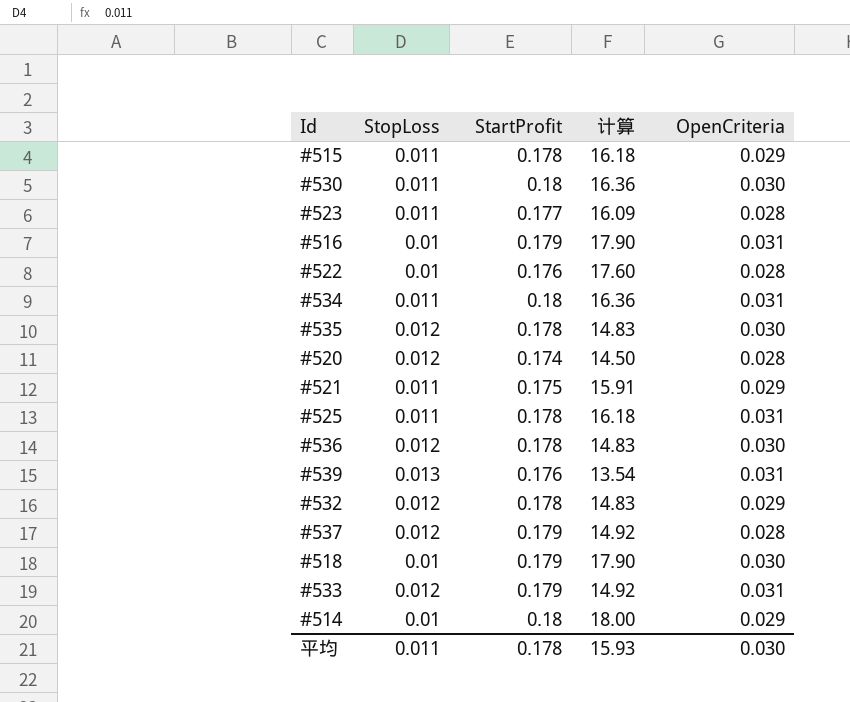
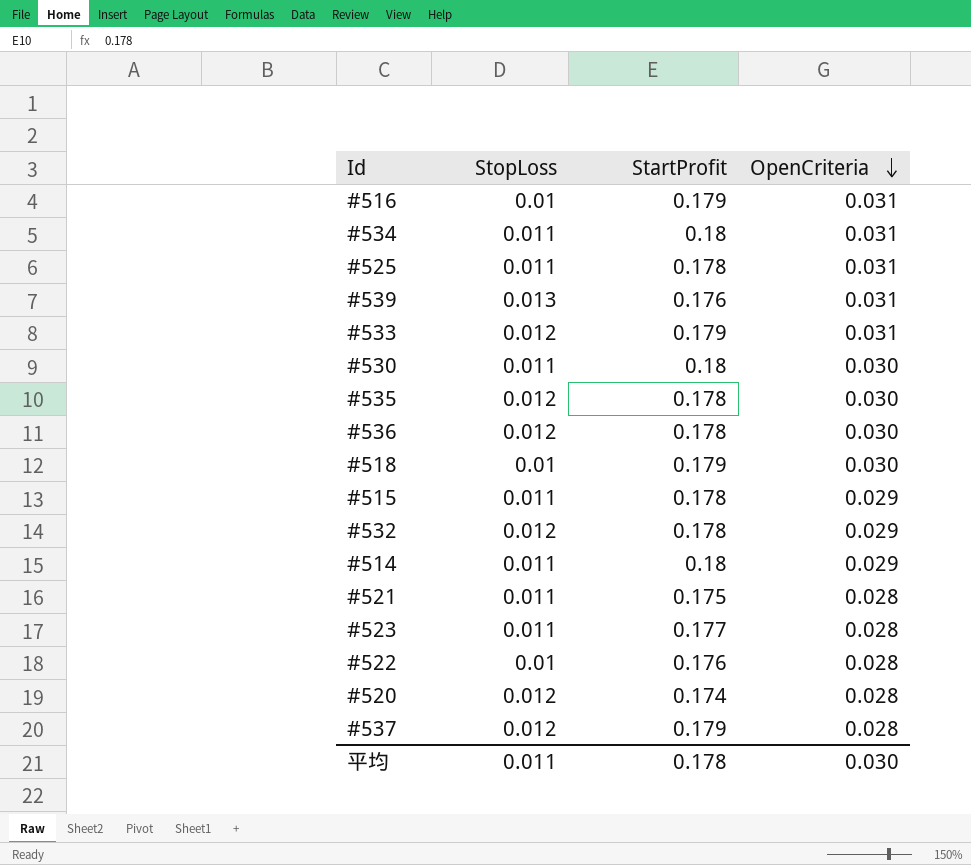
row order: none -> OpenCriteria descending
column 计算 | formula: [StartProfit] / [StopLoss] -> none
#514 | StopLoss: 0.01 -> 0.011
#521 | OpenCriteria: 0.029 -> 0.028

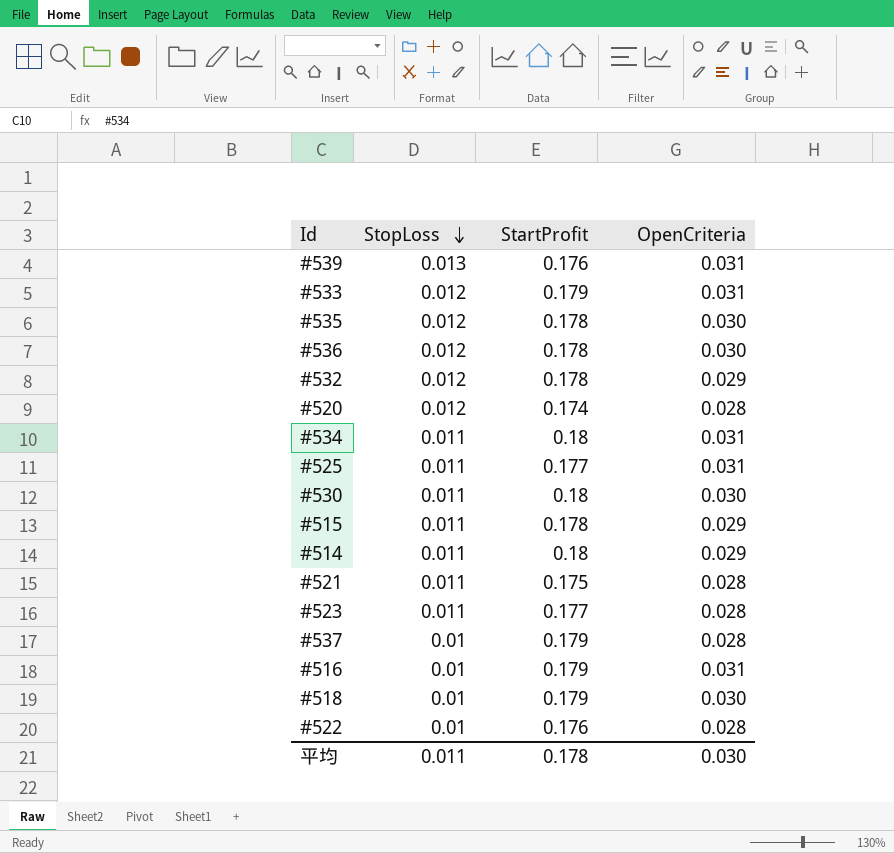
row order: OpenCriteria descending -> StopLoss descending
#525 | StartProfit: 0.178 -> 0.177
#537 | StopLoss: 0.012 -> 0.01

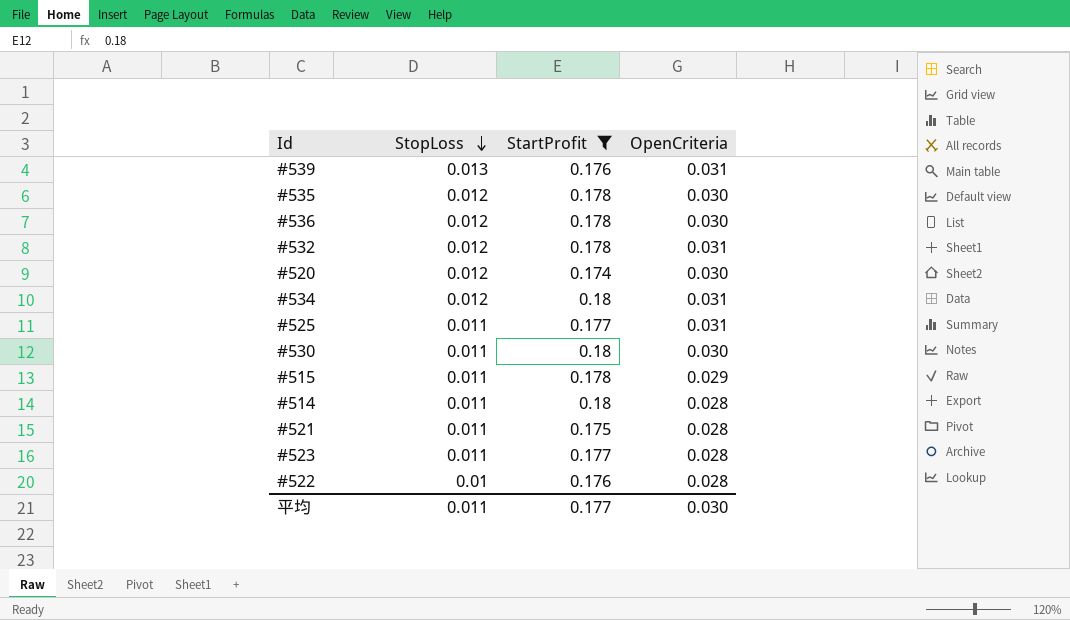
filter: none -> StartProfit != 0.179
#532 | OpenCriteria: 0.029 -> 0.031
#520 | OpenCriteria: 0.028 -> 0.030
#534 | StopLoss: 0.011 -> 0.012
#514 | OpenCriteria: 0.029 -> 0.028
平均 | StartProfit: 0.178 -> 0.177

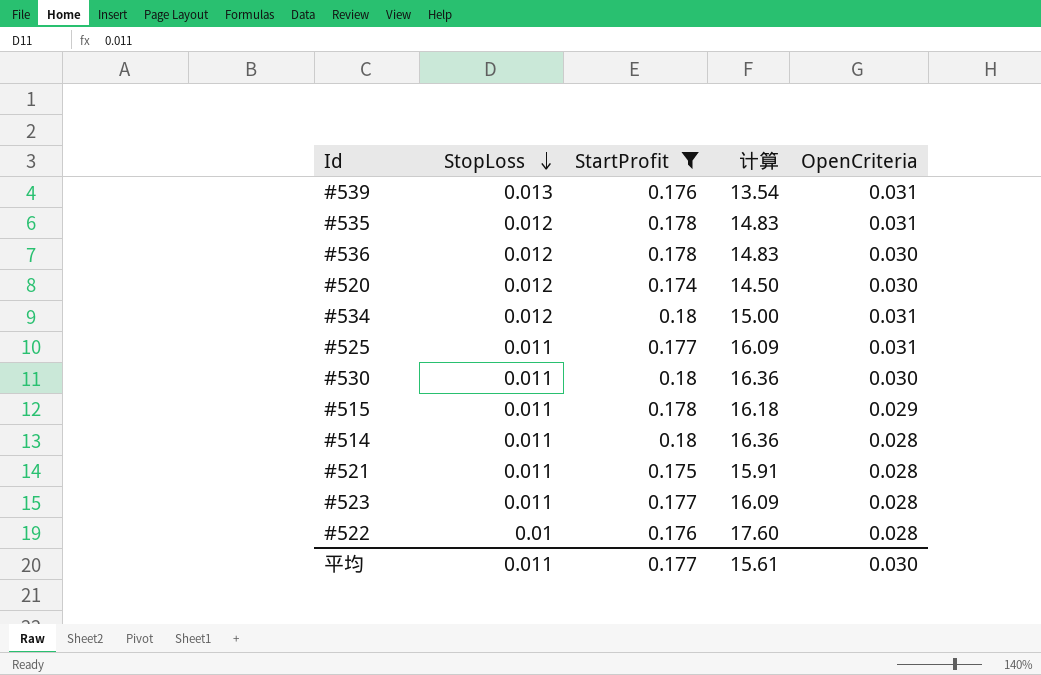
column 计算 | formula: none -> [StartProfit] / [StopLoss]
row #532: 0.012 | 0.178 | 0.031 -> none
#535 | OpenCriteria: 0.030 -> 0.031

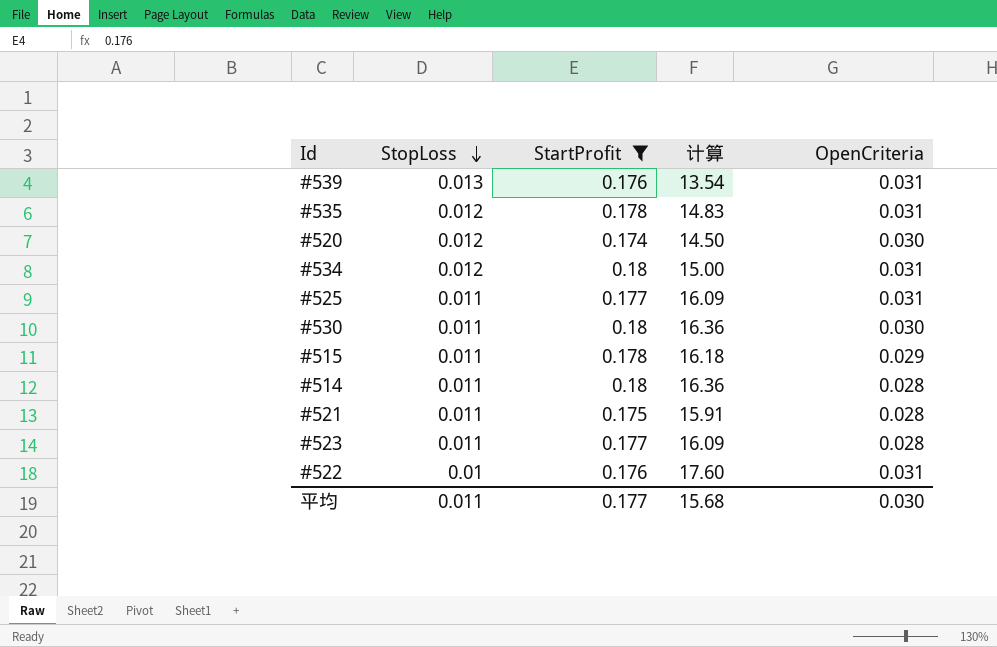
row #536: 0.012 | 0.178 | 14.83 | 0.030 -> none
#522 | OpenCriteria: 0.028 -> 0.031
平均 | 计算: 15.61 -> 15.68

